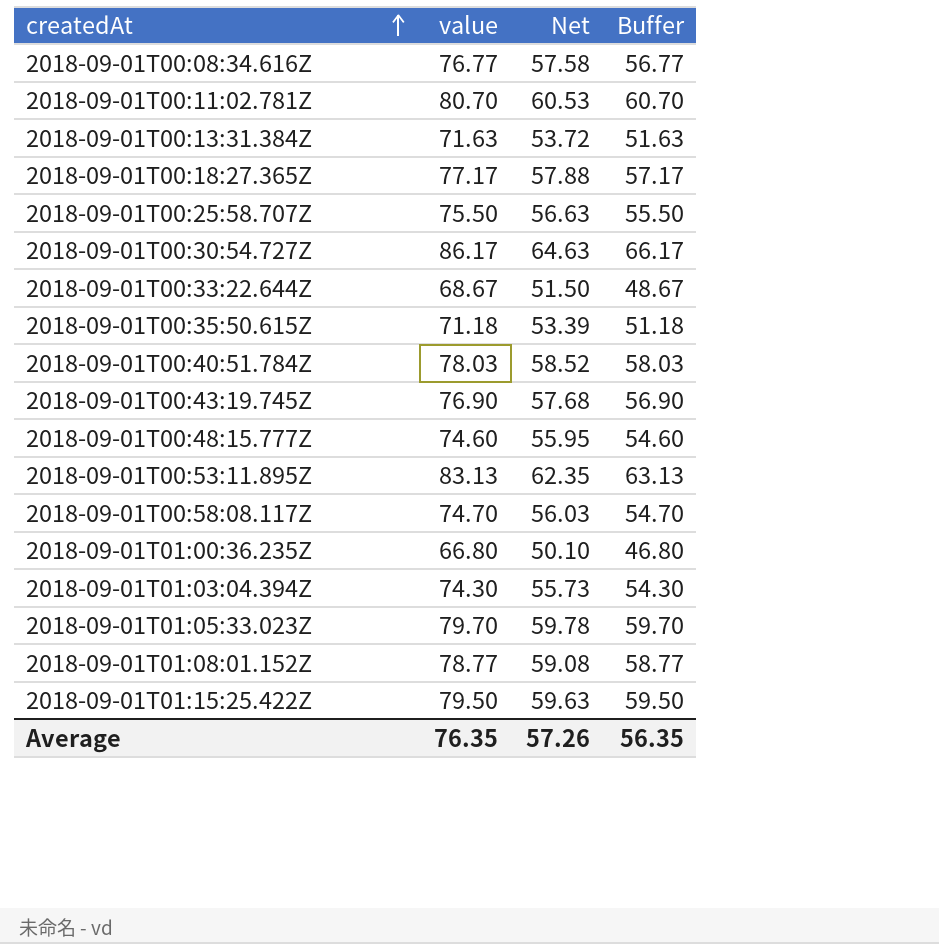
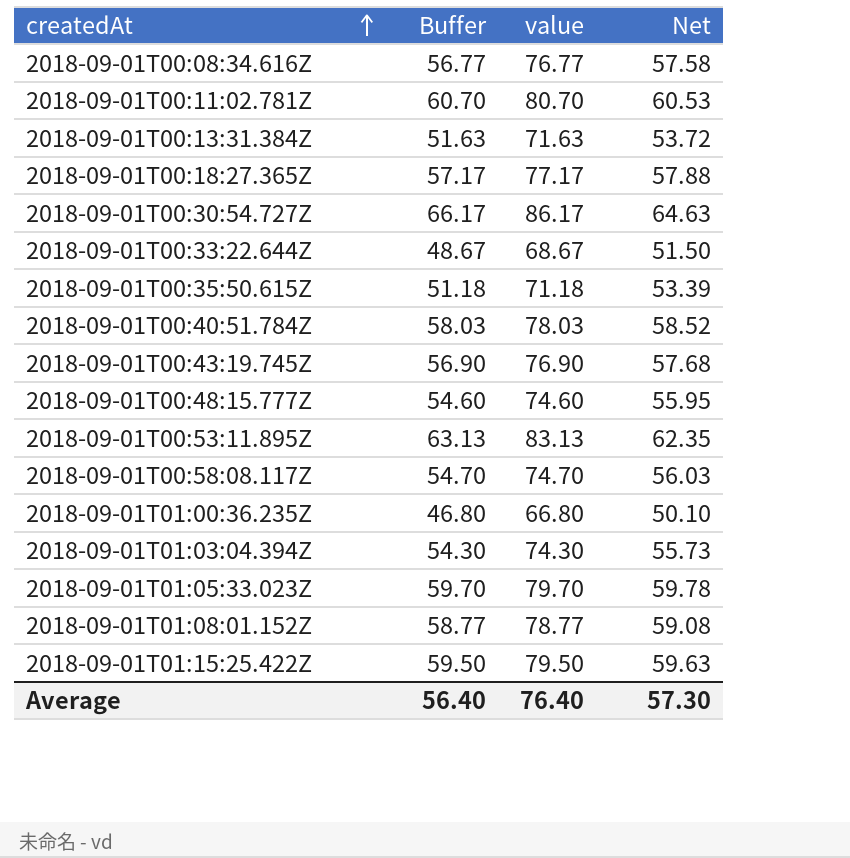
column Buffer | position: 4 -> 2
row 2018-09-01T00:25:58.707Z: 75.50 | 56.63 | 55.50 -> none
Average | Buffer: 56.35 -> 56.40
Average | value: 76.35 -> 76.40
Average | Net: 57.26 -> 57.30

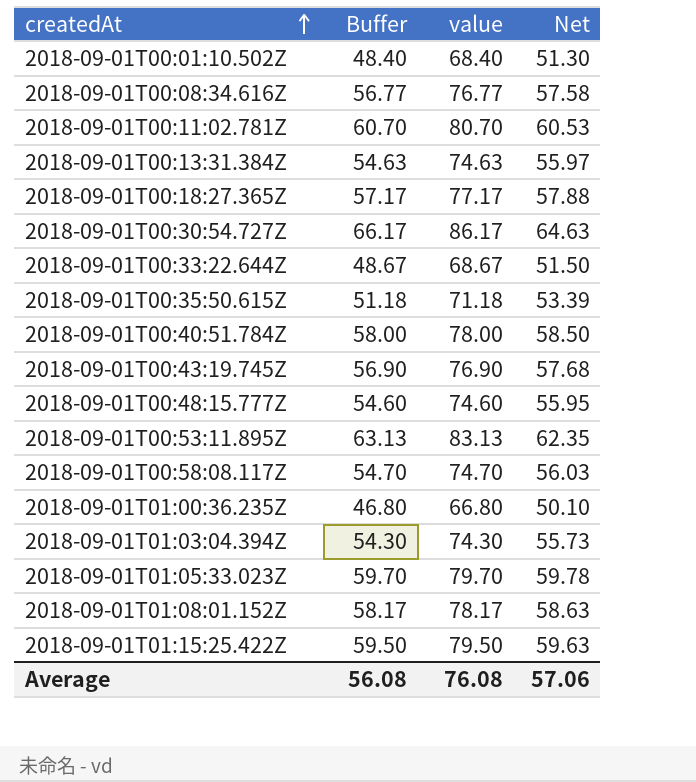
row 2018-09-01T00:01:10.502Z: none -> 48.40 | 68.40 | 51.30
2018-09-01T00:13:31.384Z | Buffer: 51.63 -> 54.63
2018-09-01T00:13:31.384Z | value: 71.63 -> 74.63
2018-09-01T00:13:31.384Z | Net: 53.72 -> 55.97
2018-09-01T00:40:51.784Z | Buffer: 58.03 -> 58.00
2018-09-01T00:40:51.784Z | value: 78.03 -> 78.00
2018-09-01T00:40:51.784Z | Net: 58.52 -> 58.50
2018-09-01T01:08:01.152Z | Buffer: 58.77 -> 58.17
2018-09-01T01:08:01.152Z | value: 78.77 -> 78.17
2018-09-01T01:08:01.152Z | Net: 59.08 -> 58.63
Average | Buffer: 56.40 -> 56.08
Average | value: 76.40 -> 76.08
Average | Net: 57.30 -> 57.06

